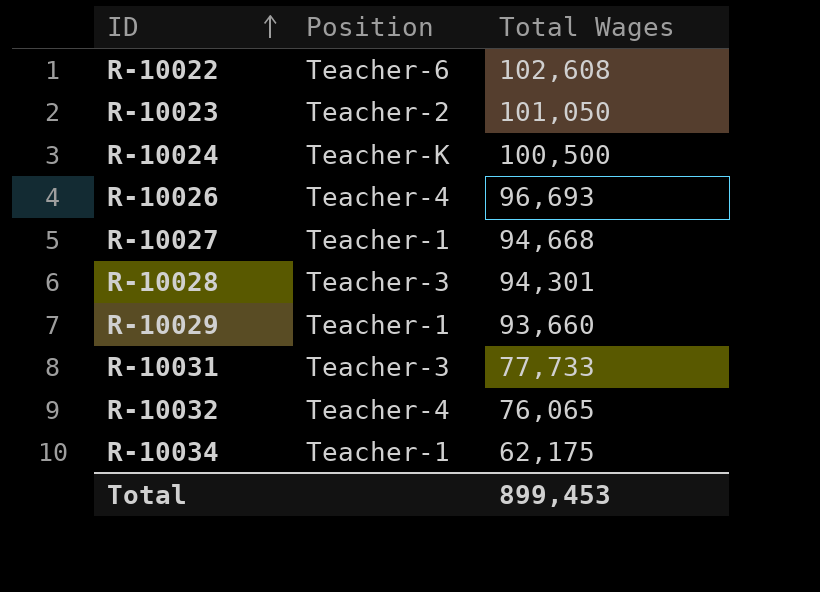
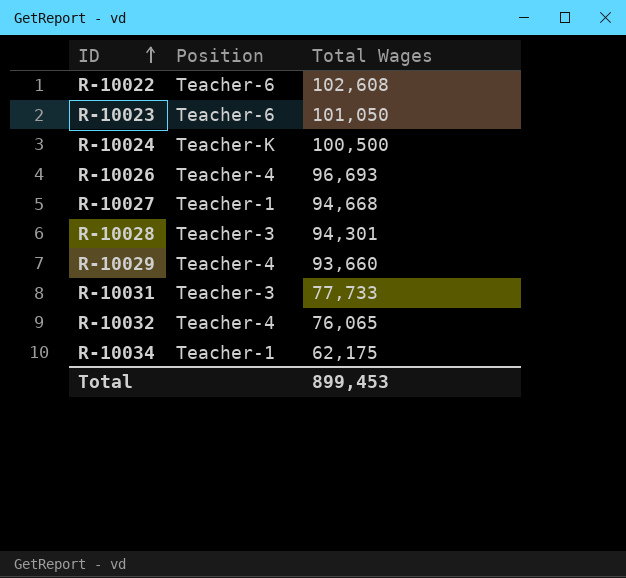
R-10023 | Position: Teacher-2 -> Teacher-6
R-10029 | Position: Teacher-1 -> Teacher-4

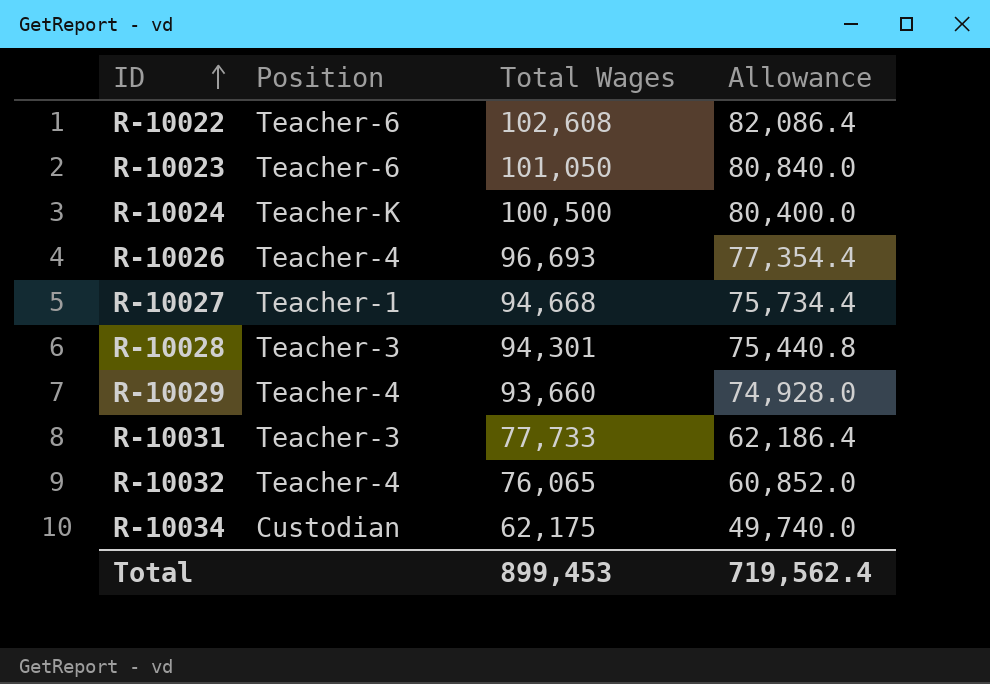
column Allowance | formula: none -> [Total Wages] * 0.8
R-10034 | Position: Teacher-1 -> Custodian

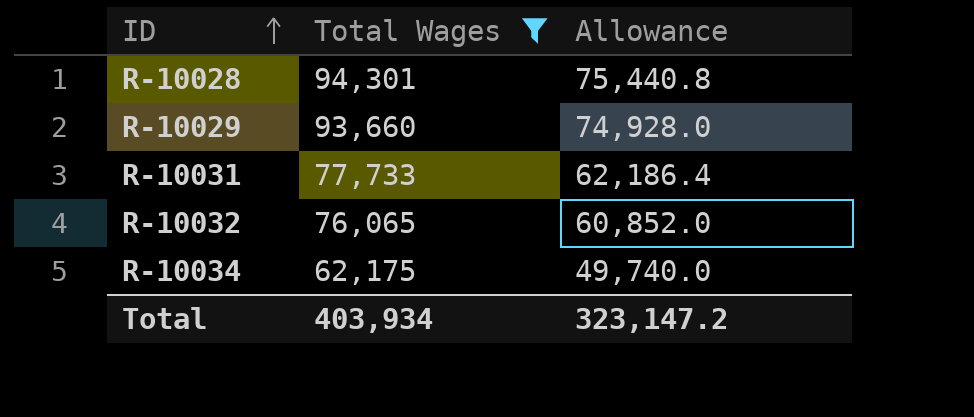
filter: none -> Total Wages <= 94,301
column Position | position: 2 -> none
Total | Total Wages: 899,453 -> 403,934
Total | Allowance: 719,562.4 -> 323,147.2

